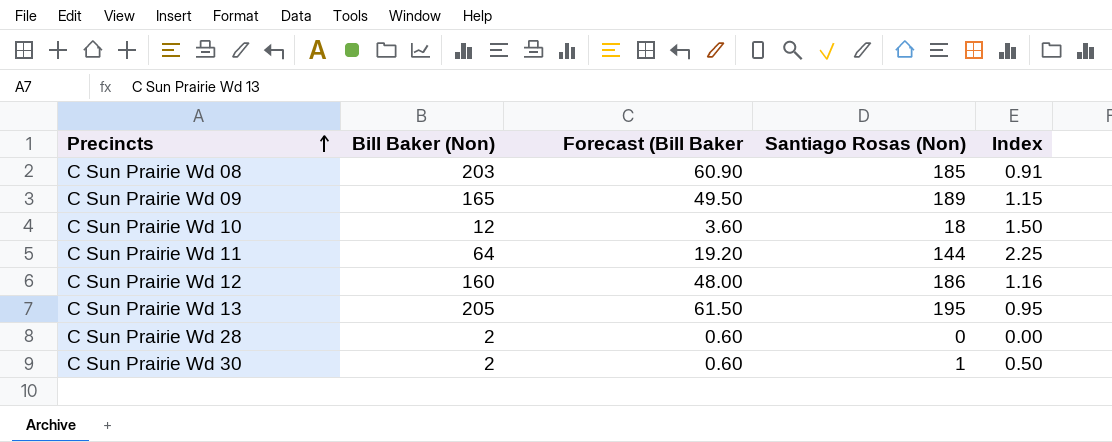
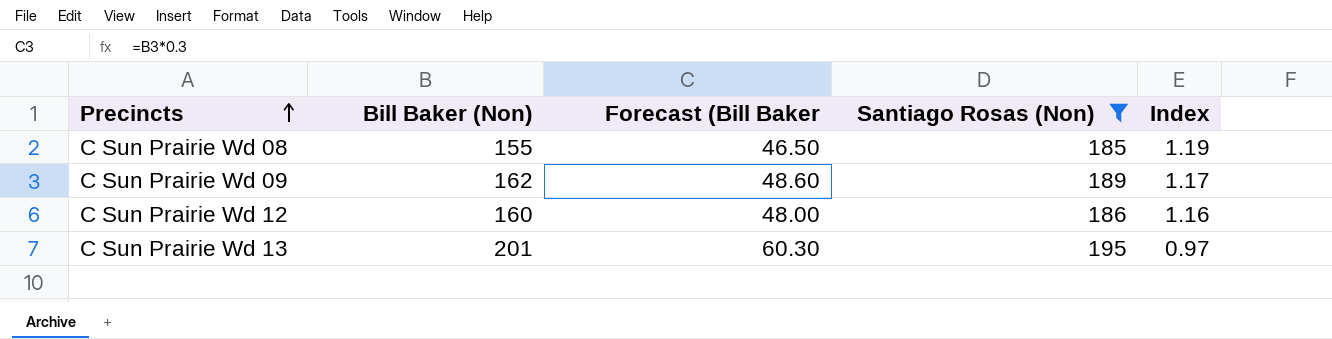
filter: none -> Santiago Rosas (Non) >= 185
C Sun Prairie Wd 08 | Bill Baker (Non): 203 -> 155
C Sun Prairie Wd 08 | Forecast (Bill Baker: 60.90 -> 46.50
C Sun Prairie Wd 08 | Index: 0.91 -> 1.19
C Sun Prairie Wd 09 | Bill Baker (Non): 165 -> 162
C Sun Prairie Wd 09 | Forecast (Bill Baker: 49.50 -> 48.60
C Sun Prairie Wd 09 | Index: 1.15 -> 1.17
C Sun Prairie Wd 13 | Bill Baker (Non): 205 -> 201
C Sun Prairie Wd 13 | Forecast (Bill Baker: 61.50 -> 60.30
C Sun Prairie Wd 13 | Index: 0.95 -> 0.97

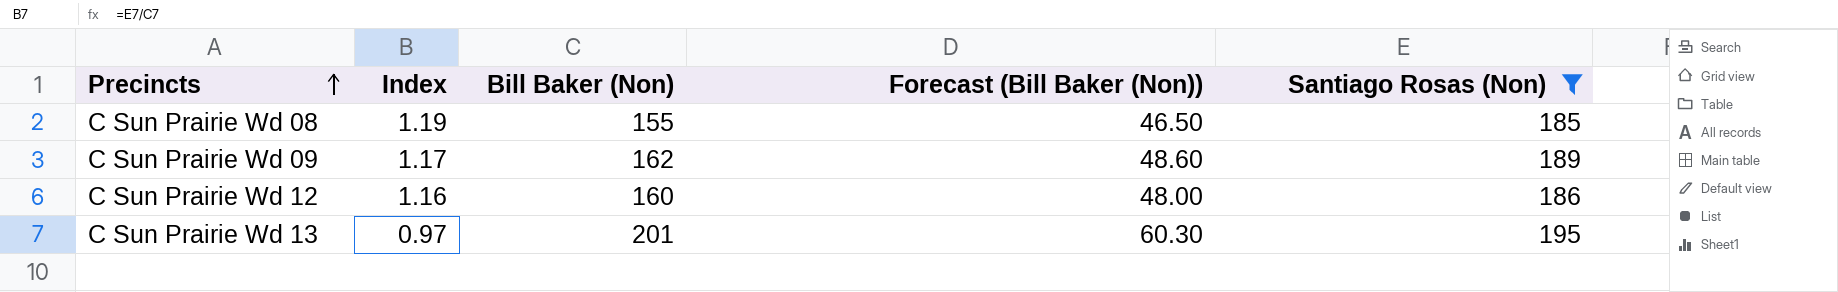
column Index | position: 5 -> 2
column name: Forecast (Bill Baker -> Forecast (Bill Baker (Non))

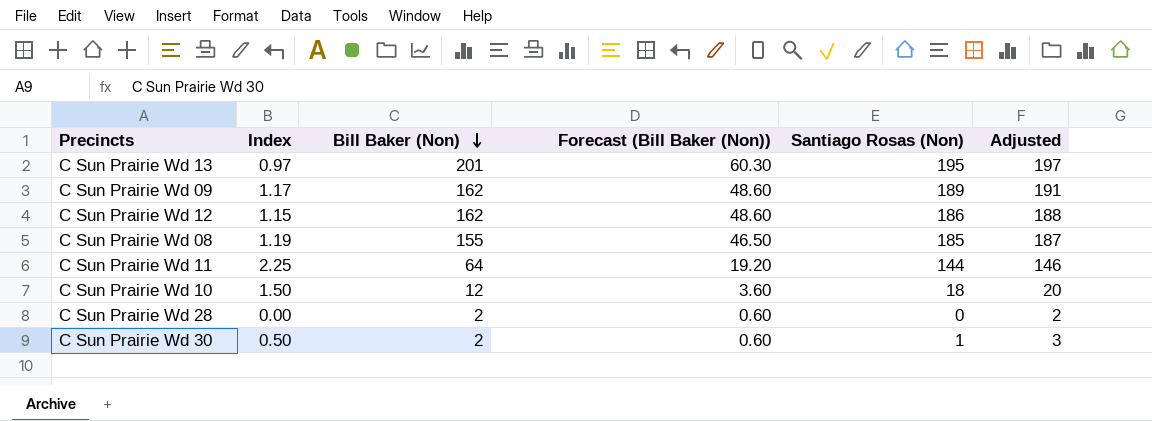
filter: Santiago Rosas (Non) >= 185 -> none
row order: Precincts ascending -> Bill Baker (Non) descending
column Adjusted | formula: none -> [Santiago Rosas (Non)] + 2
C Sun Prairie Wd 12 | Index: 1.16 -> 1.15
C Sun Prairie Wd 12 | Bill Baker (Non): 160 -> 162
C Sun Prairie Wd 12 | Forecast (Bill Baker (Non)): 48.00 -> 48.60

